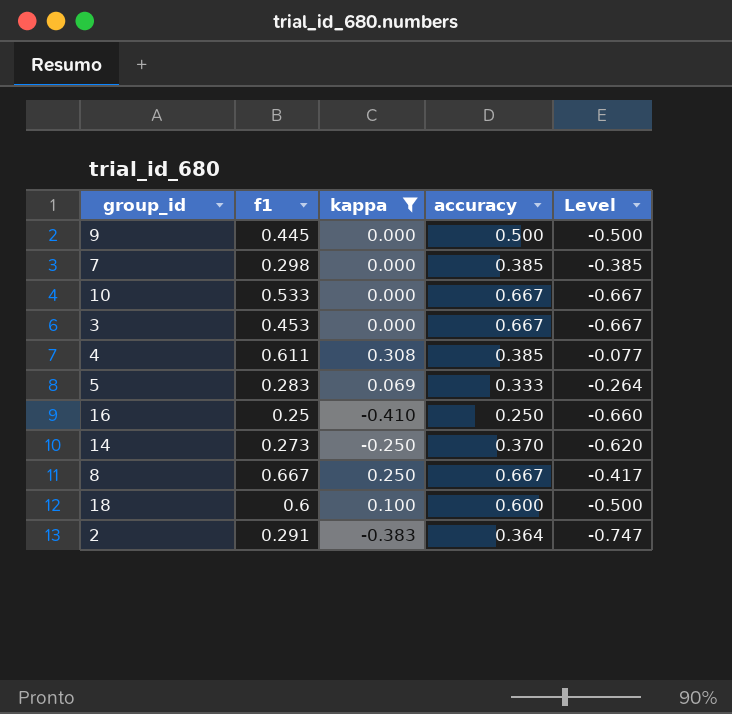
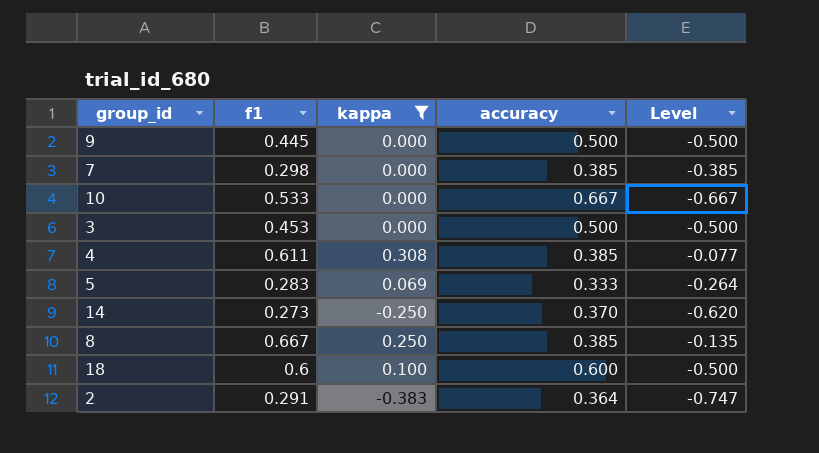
row 16: 0.25 | -0.410 | 0.250 | -0.660 -> none
3 | accuracy: 0.667 -> 0.500
3 | Level: -0.667 -> -0.500
8 | accuracy: 0.667 -> 0.385
8 | Level: -0.417 -> -0.135

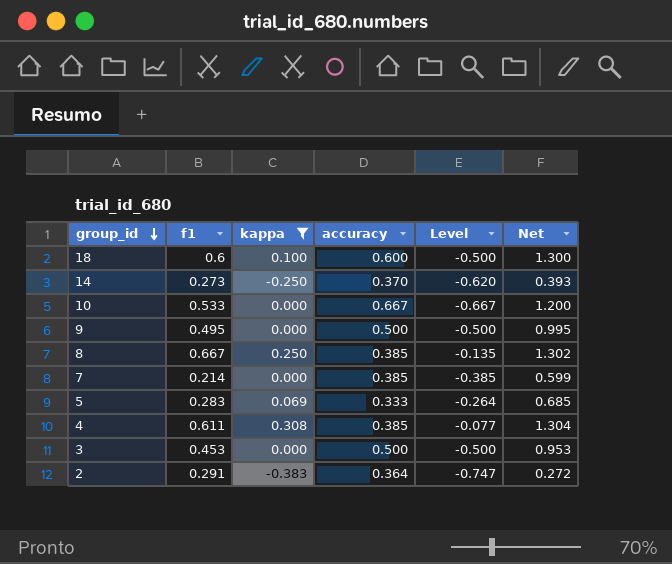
row order: none -> group_id descending
column Net | formula: none -> [f1] + [kappa] + [accuracy]
9 | f1: 0.445 -> 0.495
7 | f1: 0.298 -> 0.214

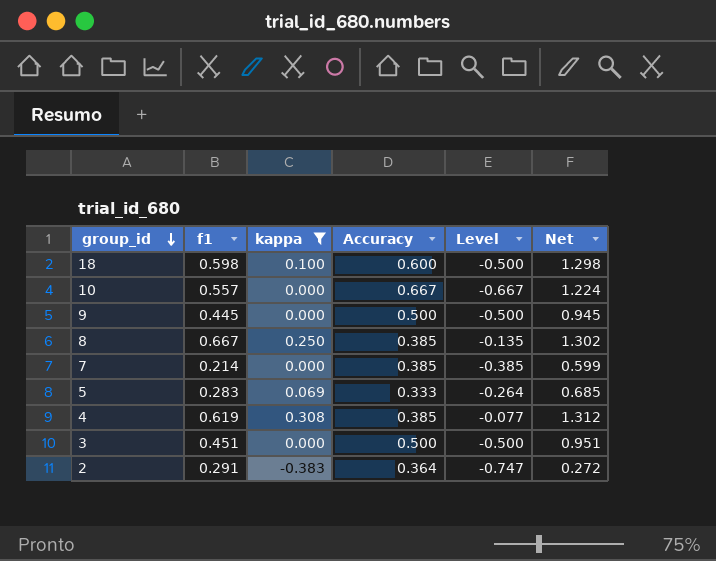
column name: accuracy -> Accuracy
row 14: 0.273 | -0.250 | 0.370 | -0.620 | 0.393 -> none
18 | f1: 0.6 -> 0.598
18 | Net: 1.300 -> 1.298
10 | f1: 0.533 -> 0.557
10 | Net: 1.200 -> 1.224
9 | f1: 0.495 -> 0.445
9 | Net: 0.995 -> 0.945
4 | f1: 0.611 -> 0.619
4 | Net: 1.304 -> 1.312
3 | f1: 0.453 -> 0.451
3 | Net: 0.953 -> 0.951

